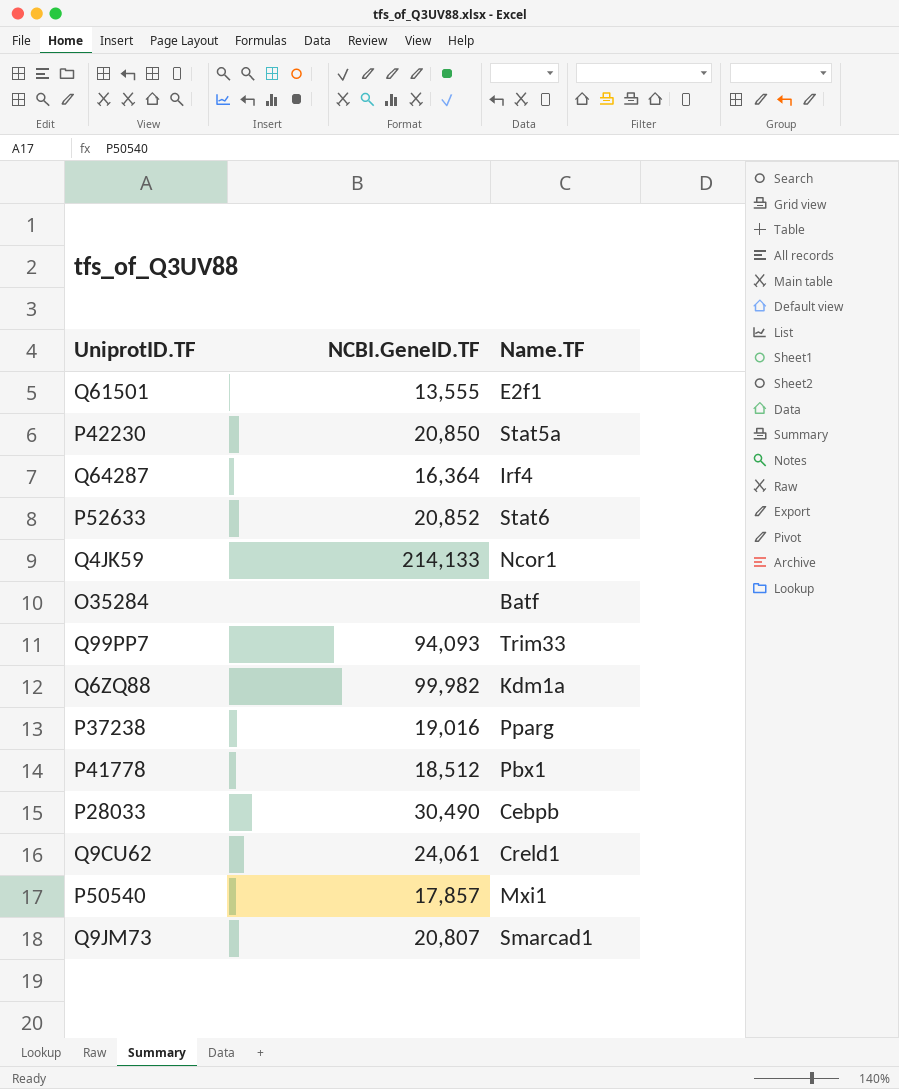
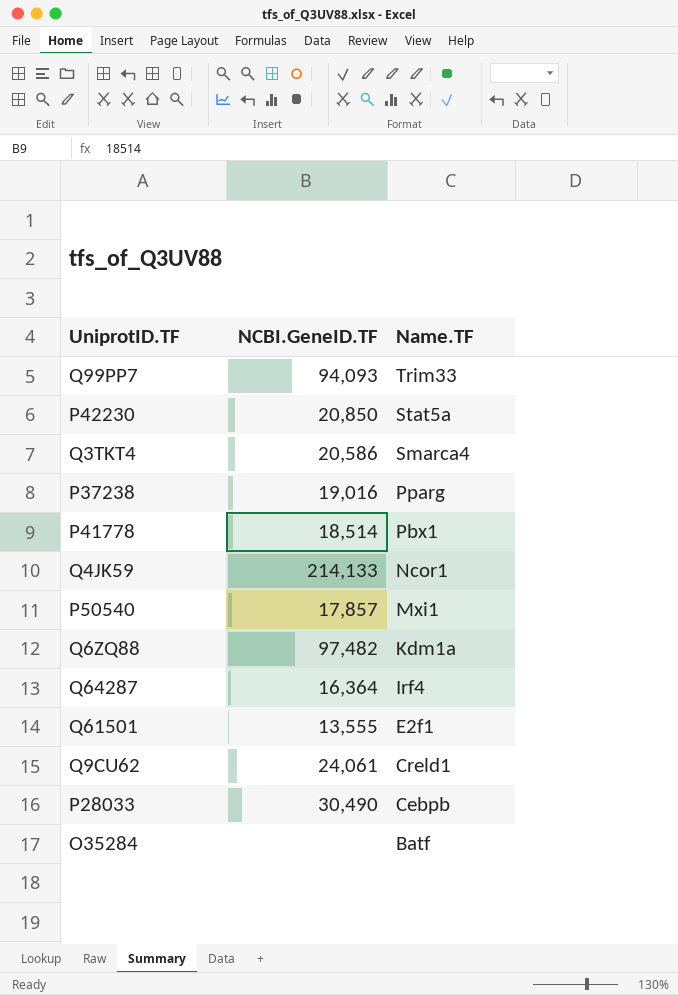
row order: none -> Name.TF descending
row P52633: 20,852 | Stat6 -> none
row Q9JM73: 20,807 | Smarcad1 -> none
row Q3TKT4: none -> 20,586 | Smarca4
P41778 | NCBI.GeneID.TF: 18,512 -> 18,514
Q6ZQ88 | NCBI.GeneID.TF: 99,982 -> 97,482

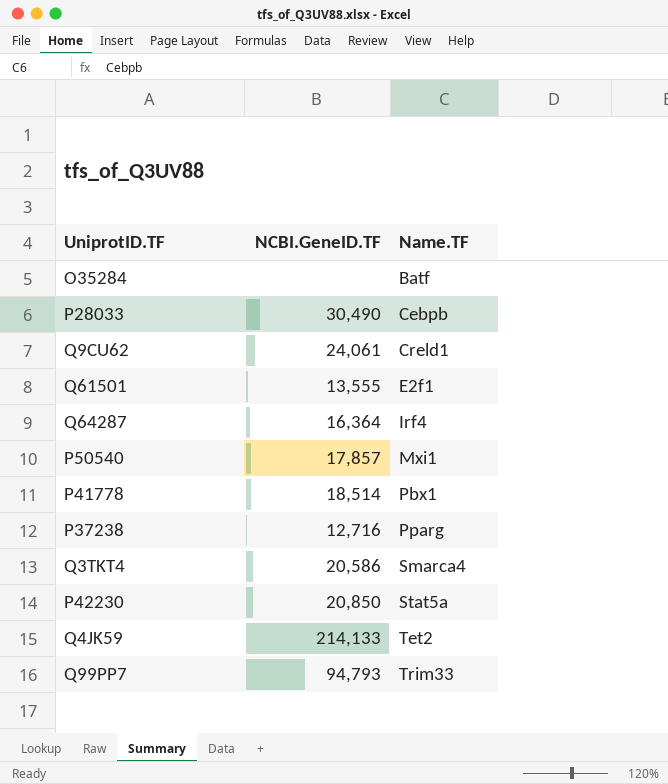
row order: Name.TF descending -> Name.TF ascending
row Q6ZQ88: 97,482 | Kdm1a -> none
P37238 | NCBI.GeneID.TF: 19,016 -> 12,716
Q4JK59 | Name.TF: Ncor1 -> Tet2
Q99PP7 | NCBI.GeneID.TF: 94,093 -> 94,793

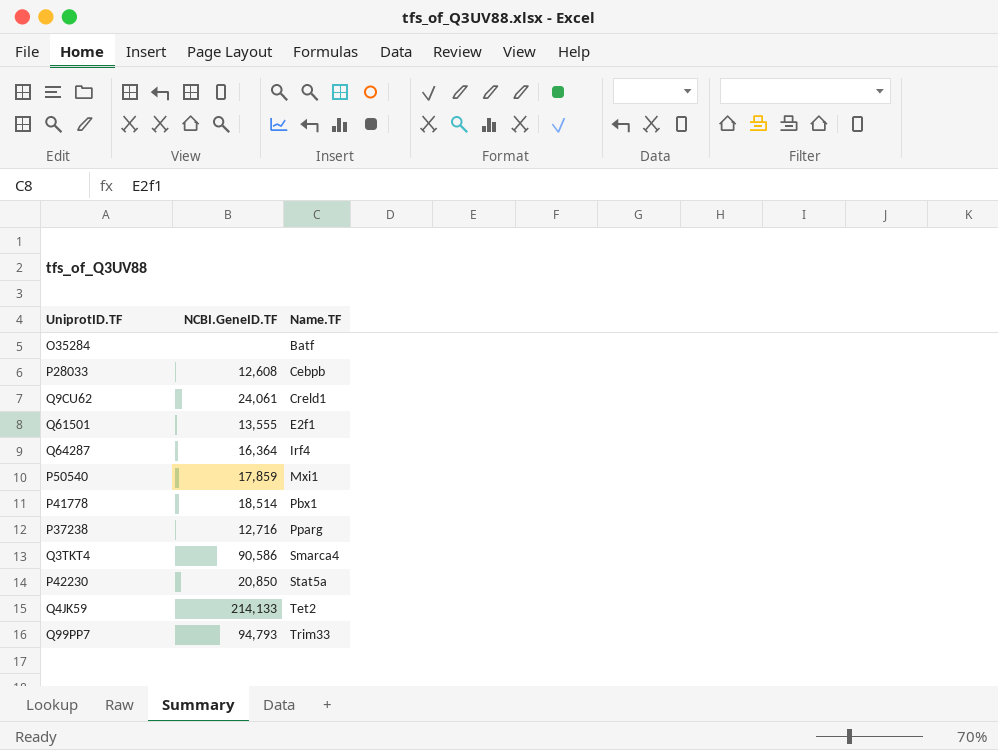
P28033 | NCBI.GeneID.TF: 30,490 -> 12,608
P50540 | NCBI.GeneID.TF: 17,857 -> 17,859
Q3TKT4 | NCBI.GeneID.TF: 20,586 -> 90,586

